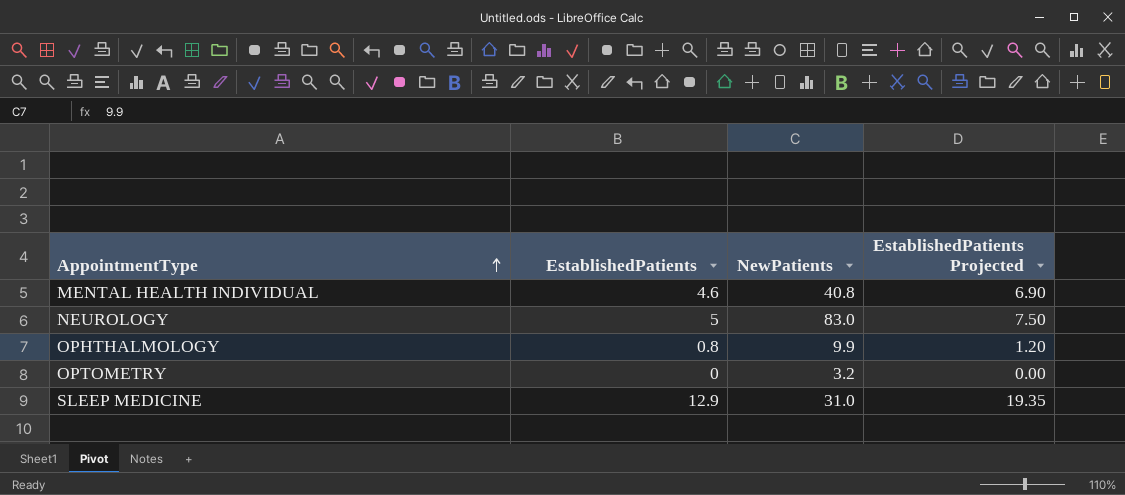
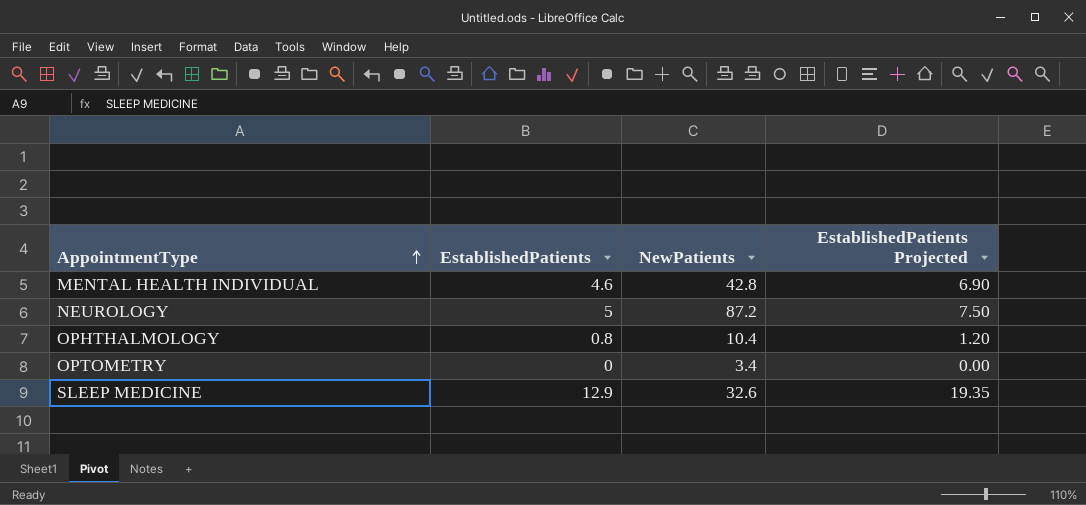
MENTAL HEALTH INDIVIDUAL | NewPatients: 40.8 -> 42.8
NEUROLOGY | NewPatients: 83.0 -> 87.2
OPHTHALMOLOGY | NewPatients: 9.9 -> 10.4
OPTOMETRY | NewPatients: 3.2 -> 3.4
SLEEP MEDICINE | NewPatients: 31.0 -> 32.6

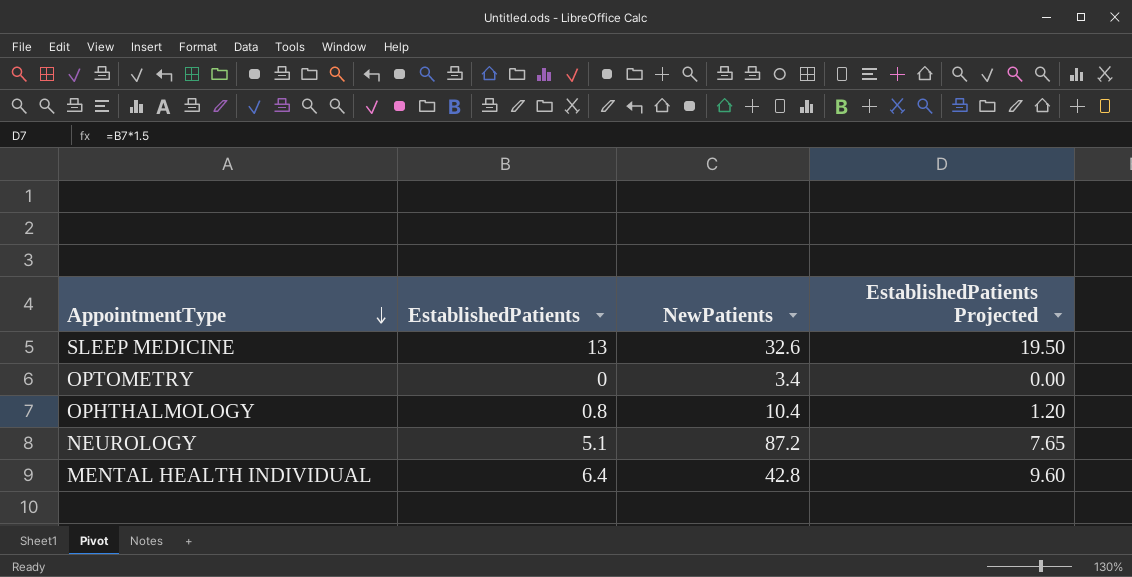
row order: AppointmentType ascending -> AppointmentType descending
SLEEP MEDICINE | EstablishedPatients: 12.9 -> 13
SLEEP MEDICINE | EstablishedPatients Projected: 19.35 -> 19.50
NEUROLOGY | EstablishedPatients: 5 -> 5.1
NEUROLOGY | EstablishedPatients Projected: 7.50 -> 7.65
MENTAL HEALTH INDIVIDUAL | EstablishedPatients: 4.6 -> 6.4
MENTAL HEALTH INDIVIDUAL | EstablishedPatients Projected: 6.90 -> 9.60

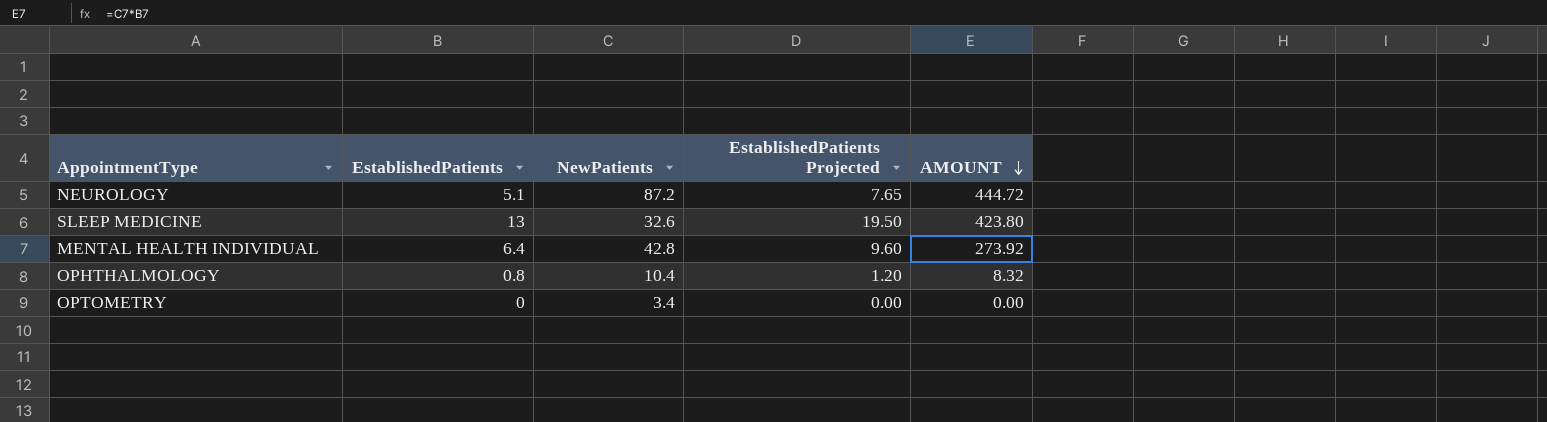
row order: AppointmentType descending -> AMOUNT descending
column AMOUNT | formula: none -> [EstablishedPatients] * [NewPatients]

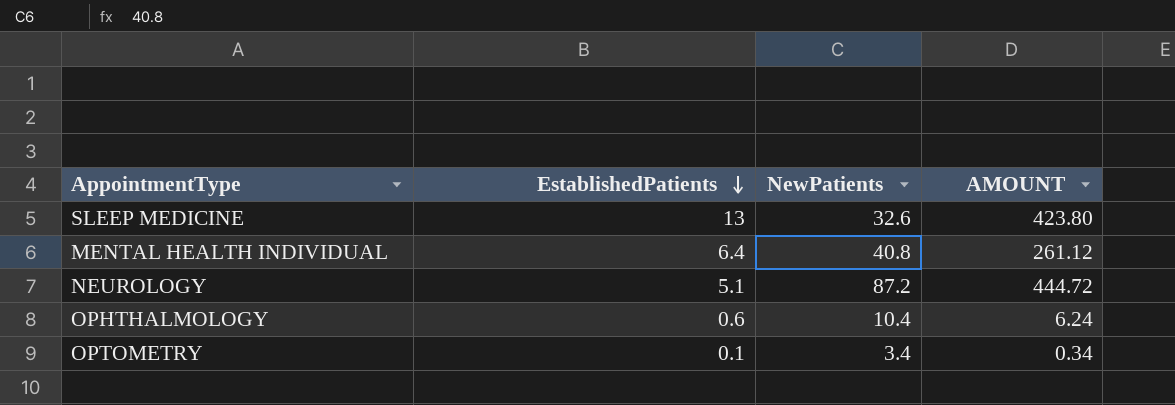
row order: AMOUNT descending -> EstablishedPatients descending
column EstablishedPatients Projected | formula: [EstablishedPatients] * 1.5 -> none
MENTAL HEALTH INDIVIDUAL | NewPatients: 42.8 -> 40.8
MENTAL HEALTH INDIVIDUAL | AMOUNT: 273.92 -> 261.12
OPHTHALMOLOGY | EstablishedPatients: 0.8 -> 0.6
OPHTHALMOLOGY | AMOUNT: 8.32 -> 6.24
OPTOMETRY | EstablishedPatients: 0 -> 0.1
OPTOMETRY | AMOUNT: 0.00 -> 0.34

